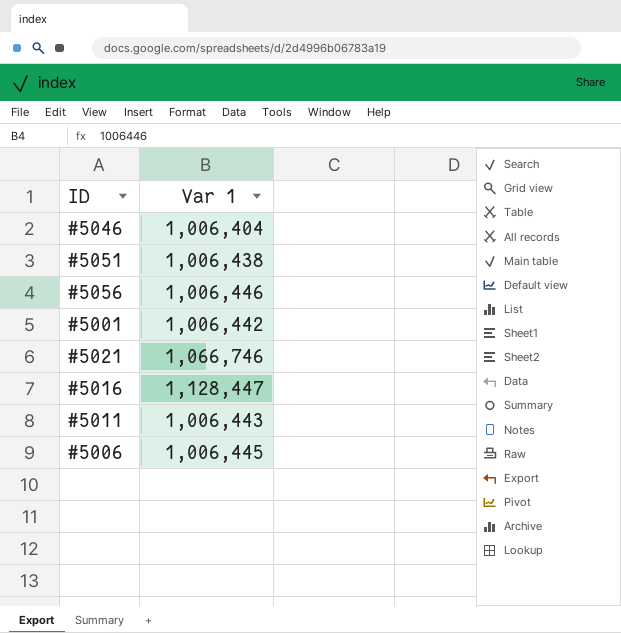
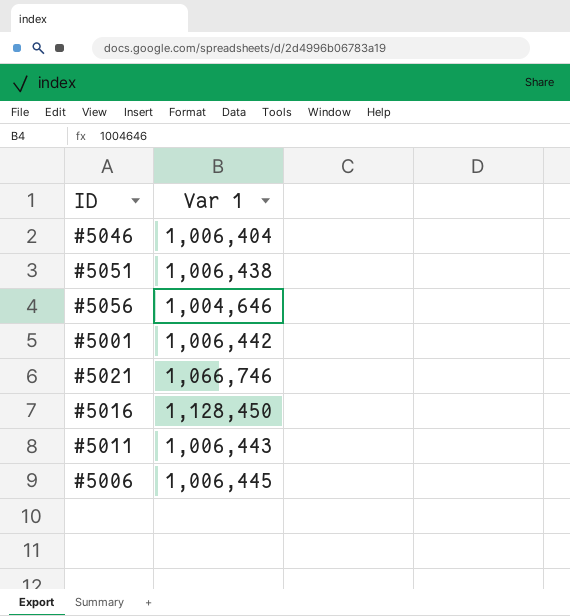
#5056 | Var 1: 1,006,446 -> 1,004,646
#5016 | Var 1: 1,128,447 -> 1,128,450

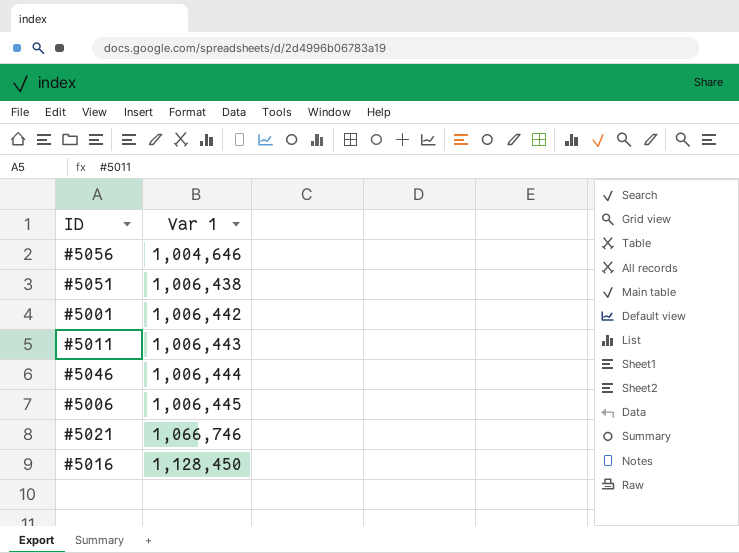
row order: none -> Var 1 ascending
#5046 | Var 1: 1,006,404 -> 1,006,444

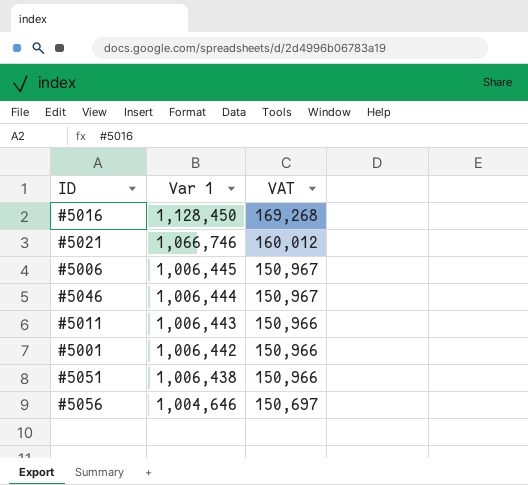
row order: Var 1 ascending -> Var 1 descending
column VAT | formula: none -> [Var 1] * 0.15

